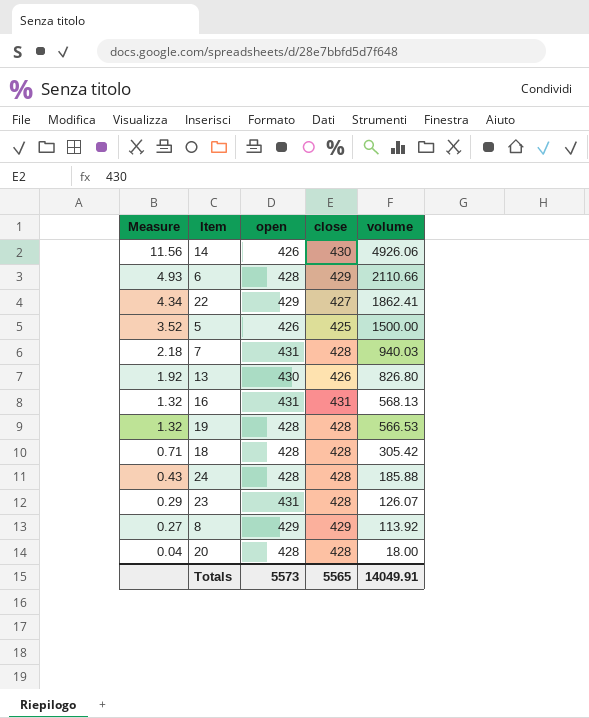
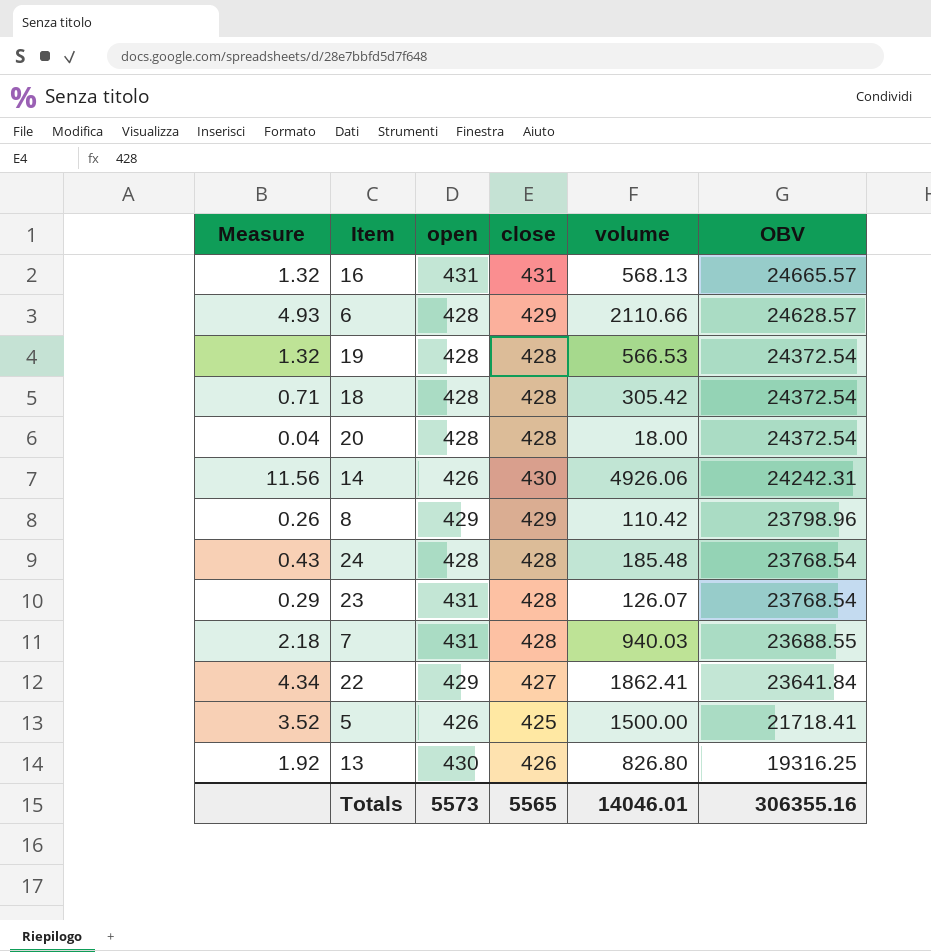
row order: Measure descending -> OBV descending
column OBV | position: none -> 6
8 | Measure: 0.27 -> 0.26
8 | volume: 113.92 -> 110.42
24 | volume: 185.88 -> 185.48
Totals | volume: 14049.91 -> 14046.01

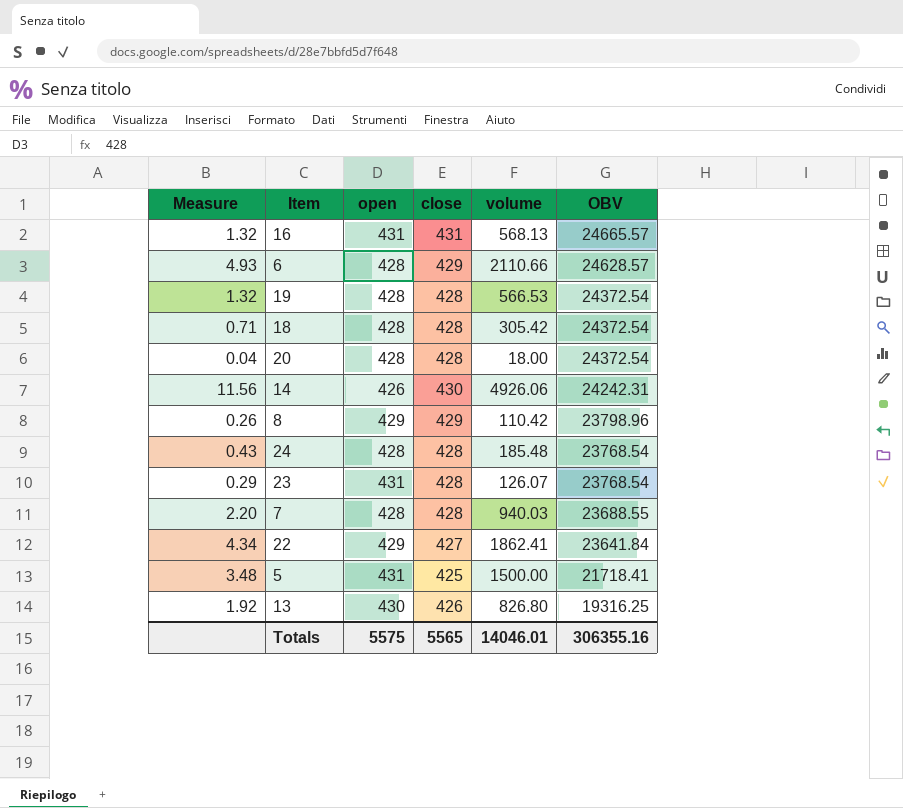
7 | Measure: 2.18 -> 2.20
7 | open: 431 -> 428
5 | Measure: 3.52 -> 3.48
5 | open: 426 -> 431
Totals | open: 5573 -> 5575

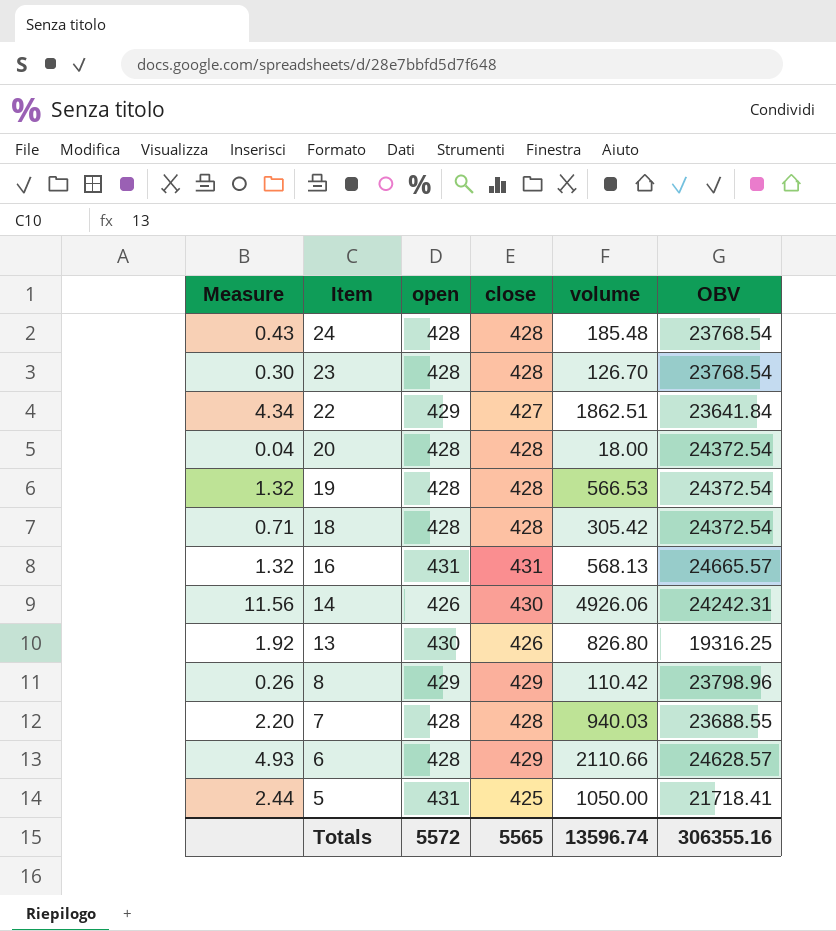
row order: OBV descending -> Item descending
23 | Measure: 0.29 -> 0.30
23 | open: 431 -> 428
23 | volume: 126.07 -> 126.70
22 | volume: 1862.41 -> 1862.51
5 | Measure: 3.48 -> 2.44
5 | volume: 1500.00 -> 1050.00
Totals | open: 5575 -> 5572
Totals | volume: 14046.01 -> 13596.74

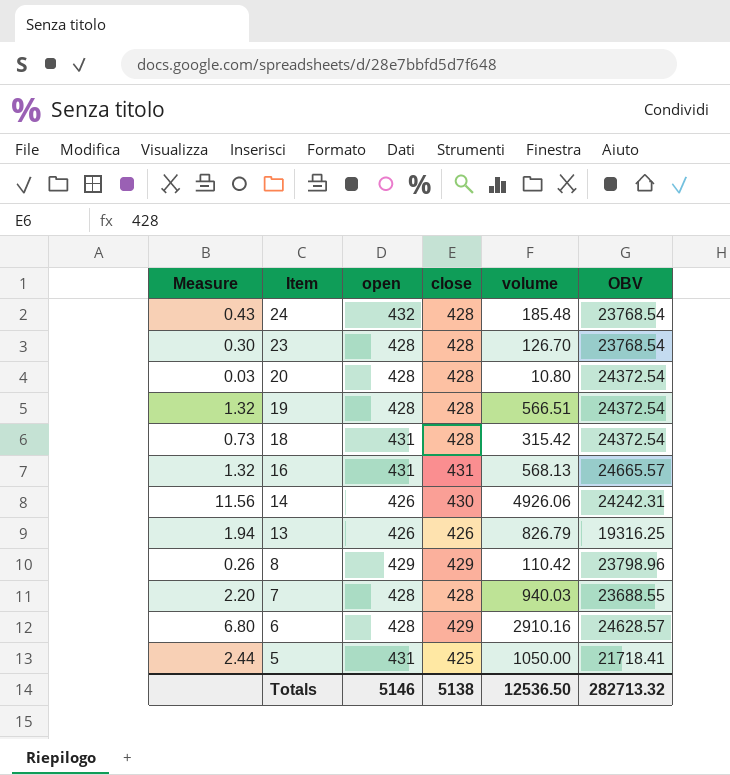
row 22: 4.34 | 429 | 427 | 1862.51 | 23641.84 -> none
24 | open: 428 -> 432
20 | Measure: 0.04 -> 0.03
20 | volume: 18.00 -> 10.80
19 | volume: 566.53 -> 566.51
18 | Measure: 0.71 -> 0.73
18 | open: 428 -> 431
18 | volume: 305.42 -> 315.42
13 | Measure: 1.92 -> 1.94
13 | open: 430 -> 426
13 | volume: 826.80 -> 826.79
6 | Measure: 4.93 -> 6.80
6 | volume: 2110.66 -> 2910.16
Totals | open: 5572 -> 5146
Totals | close: 5565 -> 5138
Totals | volume: 13596.74 -> 12536.50
Totals | OBV: 306355.16 -> 282713.32

